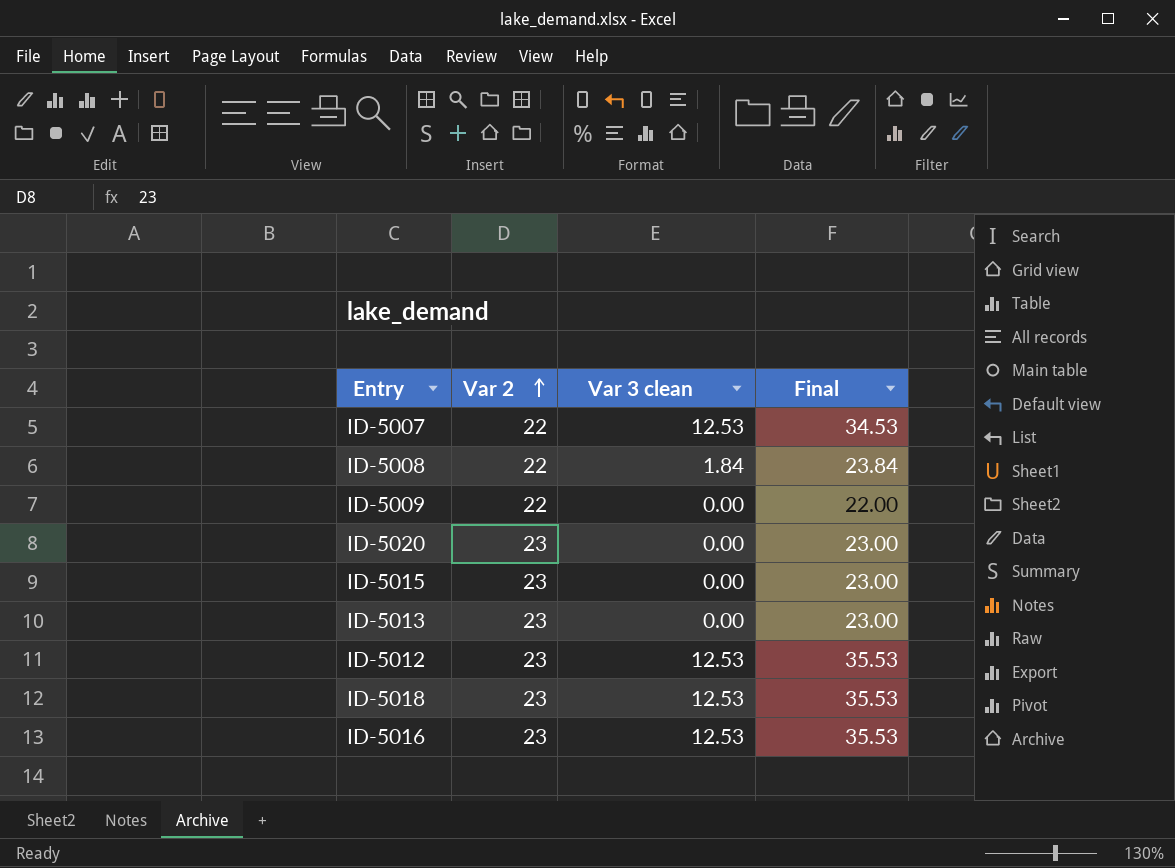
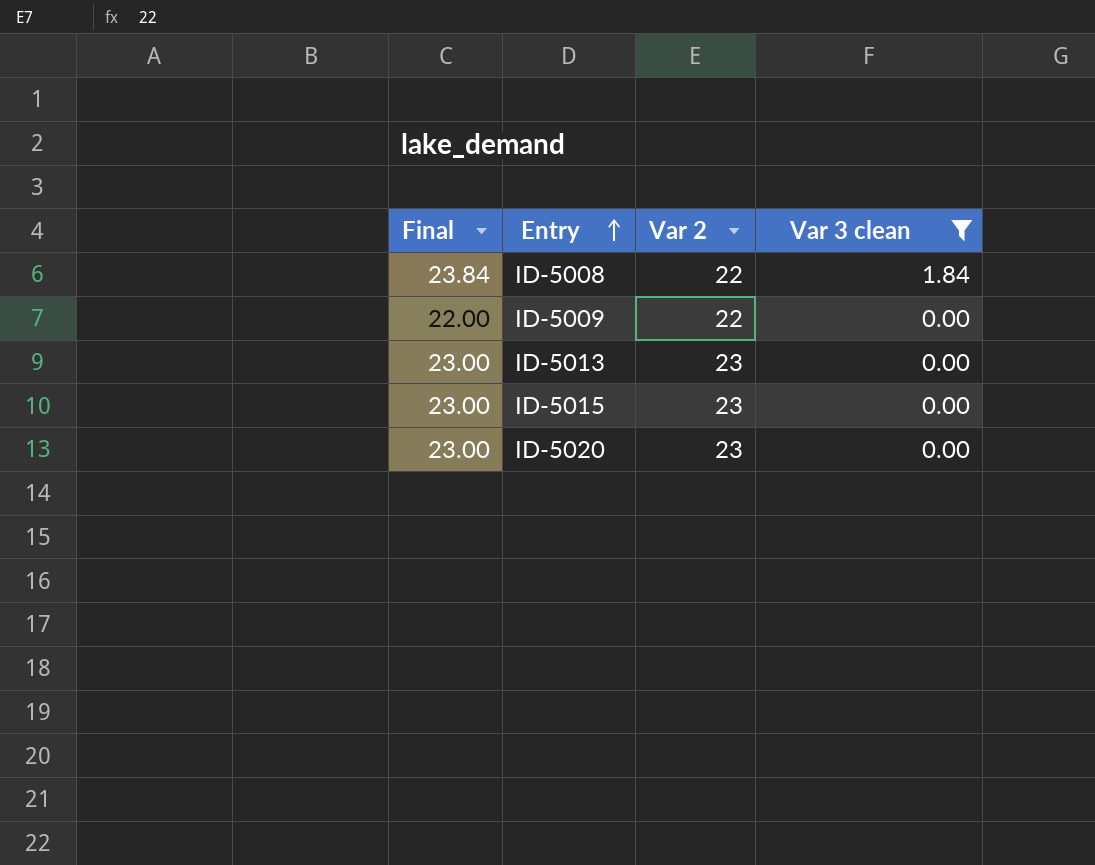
filter: none -> Var 3 clean != 12.53
row order: Var 2 ascending -> Entry ascending
column Final | position: 4 -> 1

